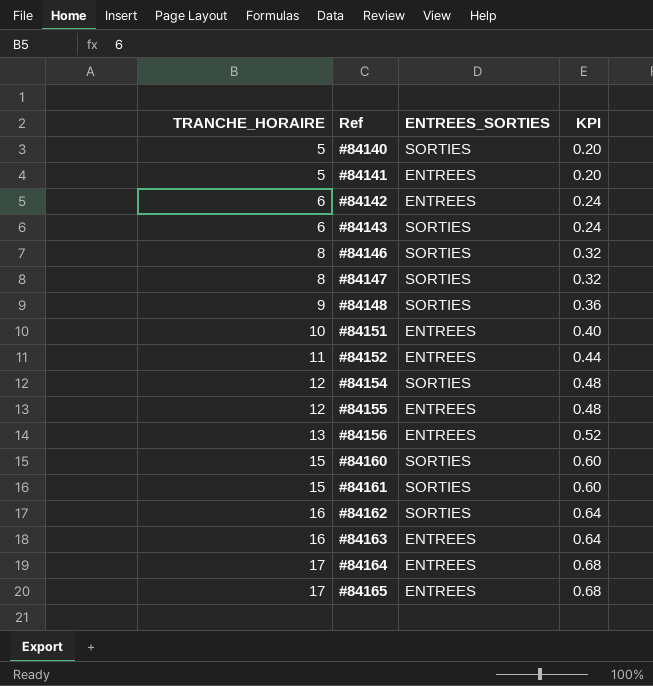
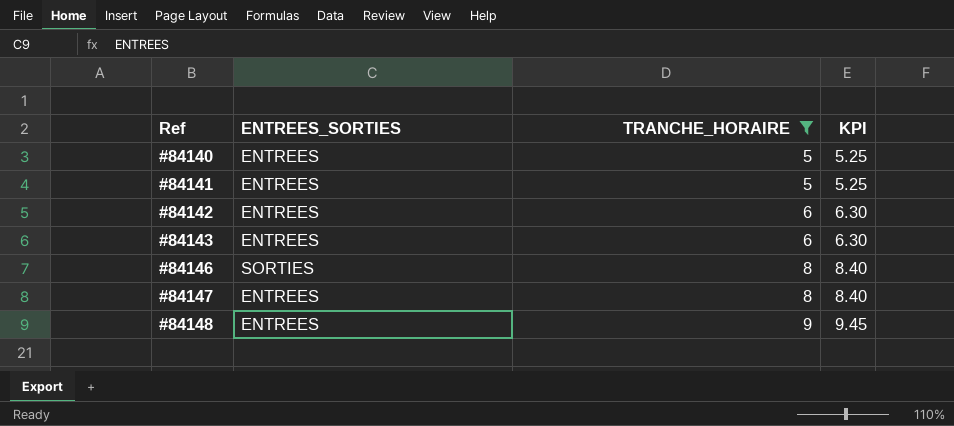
filter: none -> TRANCHE_HORAIRE <= 9
column TRANCHE_HORAIRE | position: 1 -> 3
column KPI | formula: [TRANCHE_HORAIRE] * 0.04 -> [TRANCHE_HORAIRE] * 1.05
#84140 | ENTREES_SORTIES: SORTIES -> ENTREES
#84143 | ENTREES_SORTIES: SORTIES -> ENTREES
#84147 | ENTREES_SORTIES: SORTIES -> ENTREES
#84148 | ENTREES_SORTIES: SORTIES -> ENTREES

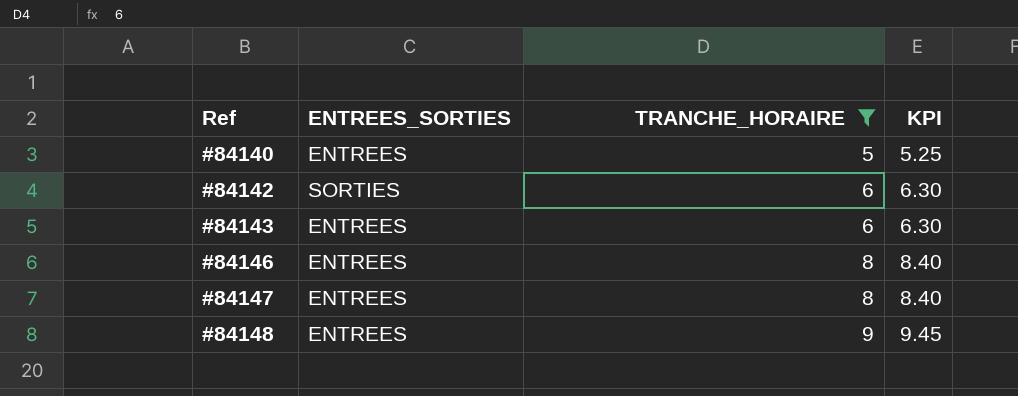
row #84141: ENTREES | 5 | 5.25 -> none
#84142 | ENTREES_SORTIES: ENTREES -> SORTIES
#84146 | ENTREES_SORTIES: SORTIES -> ENTREES

